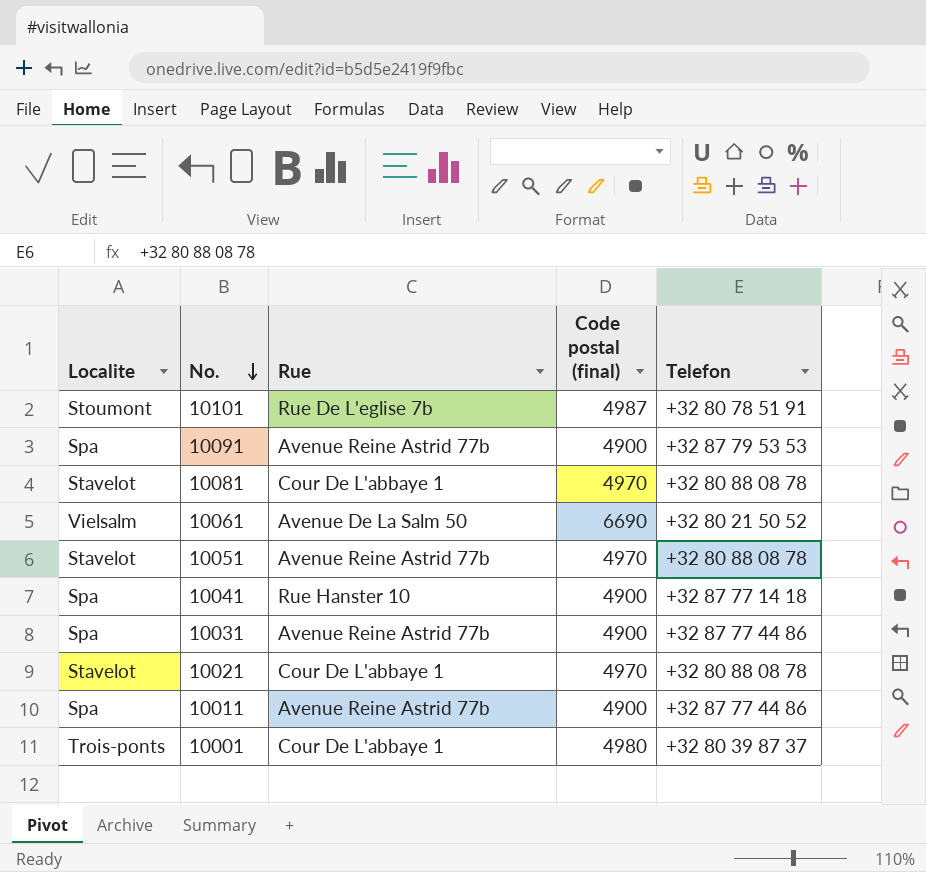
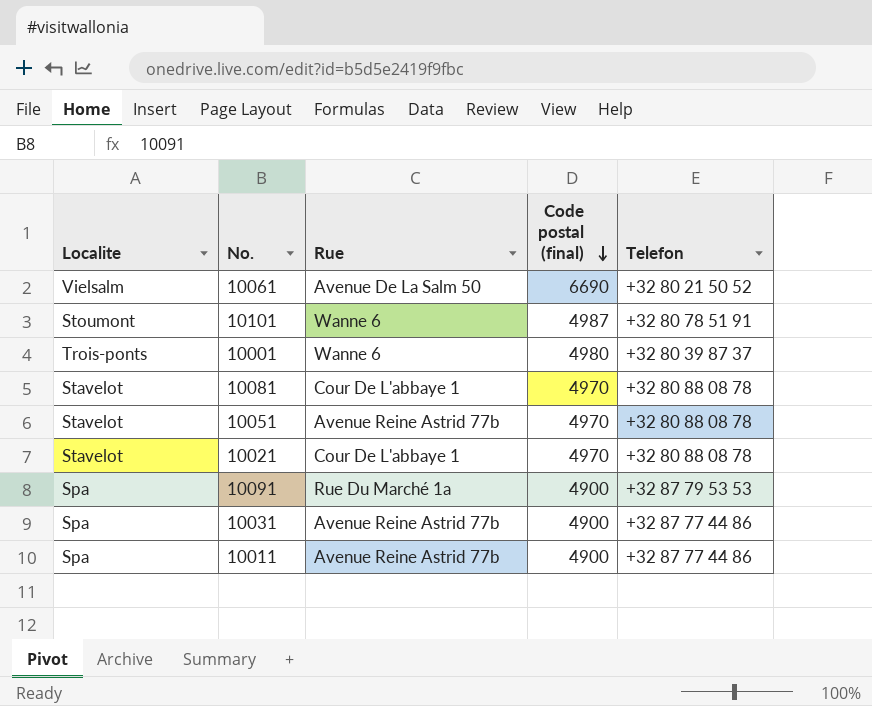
row order: No. descending -> Code postal (final) descending
row 10041: Spa | Rue Hanster 10 | 4900 | +32 87 77 14 18 -> none
10101 | Rue: Rue De L'eglise 7b -> Wanne 6
10001 | Rue: Cour De L'abbaye 1 -> Wanne 6
10091 | Rue: Avenue Reine Astrid 77b -> Rue Du Marché 1a

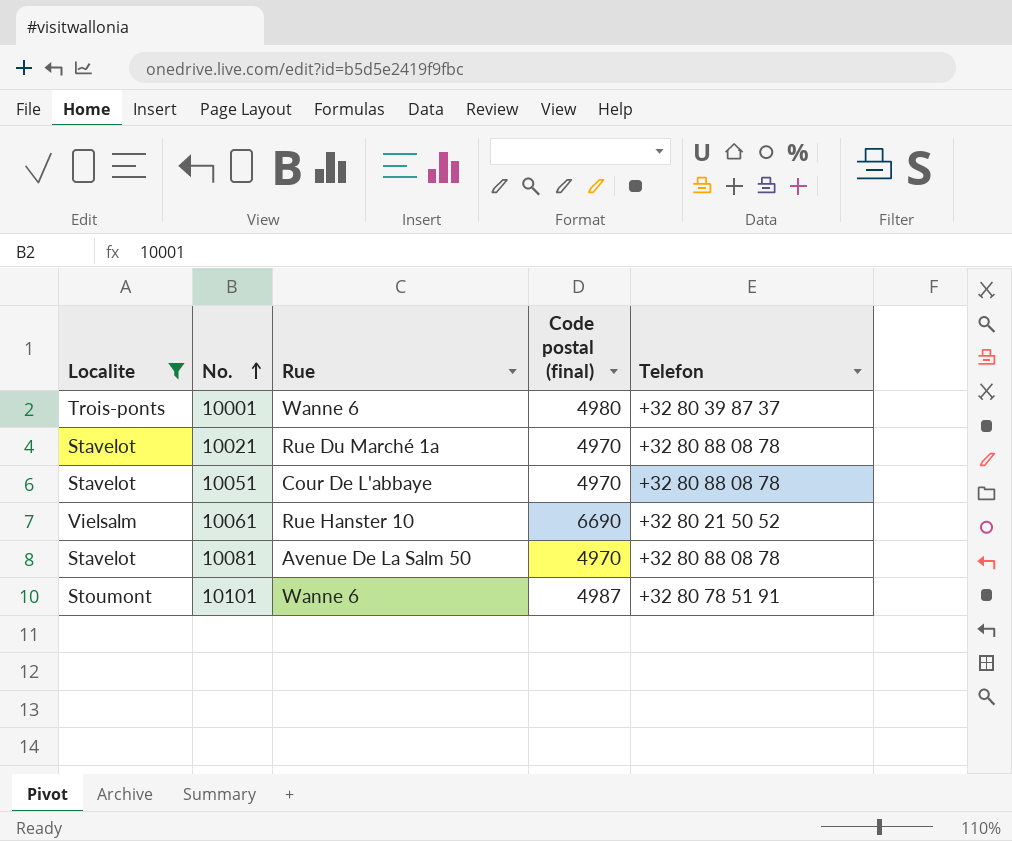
filter: none -> Localite != Spa
row order: Code postal (final) descending -> No. ascending
10021 | Rue: Cour De L'abbaye 1 -> Rue Du Marché 1a
10051 | Rue: Avenue Reine Astrid 77b -> Cour De L'abbaye
10061 | Rue: Avenue De La Salm 50 -> Rue Hanster 10
10081 | Rue: Cour De L'abbaye 1 -> Avenue De La Salm 50

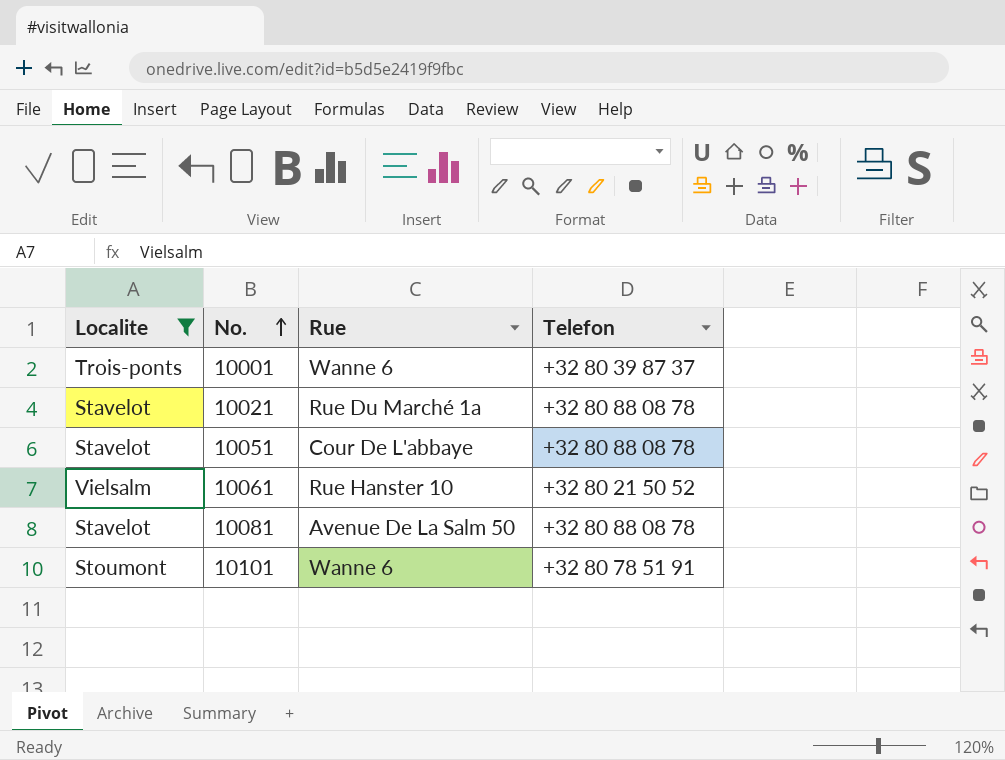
column Code postal (final) | position: 4 -> none

